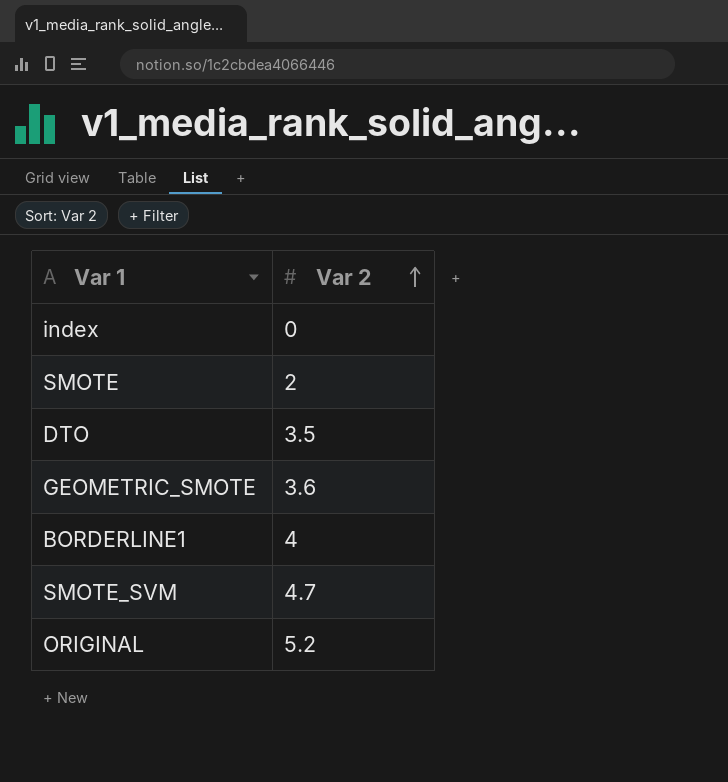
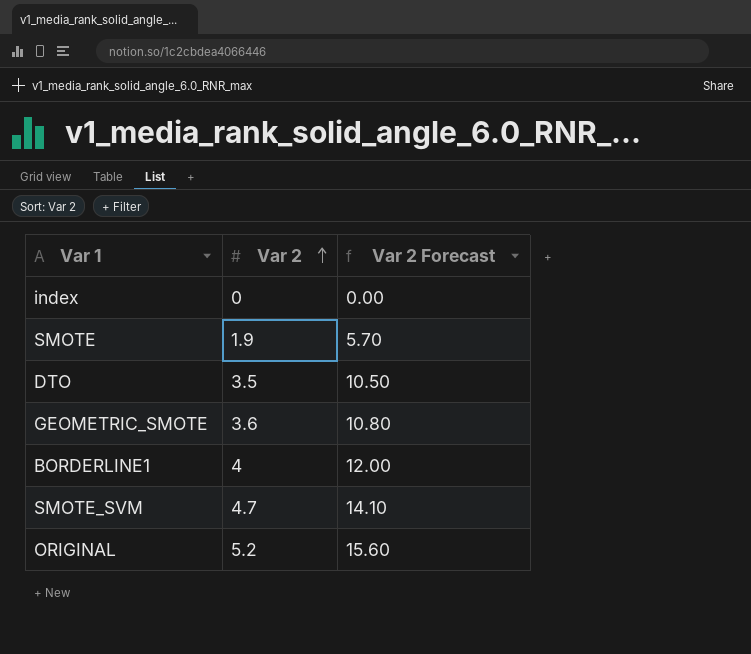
column Var 2 Forecast | formula: none -> [Var 2] * 3
SMOTE | Var 2: 2 -> 1.9

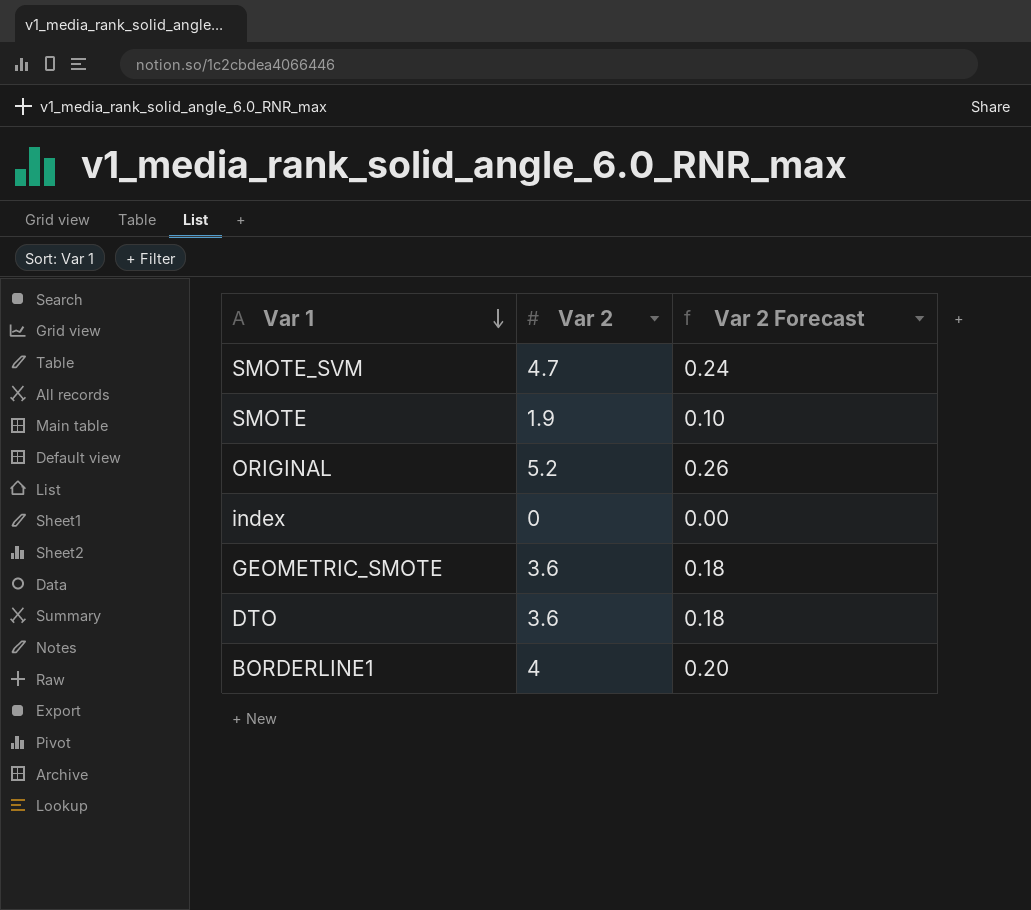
row order: Var 2 ascending -> Var 1 descending
column Var 2 Forecast | formula: [Var 2] * 3 -> [Var 2] * 0.05
DTO | Var 2: 3.5 -> 3.6

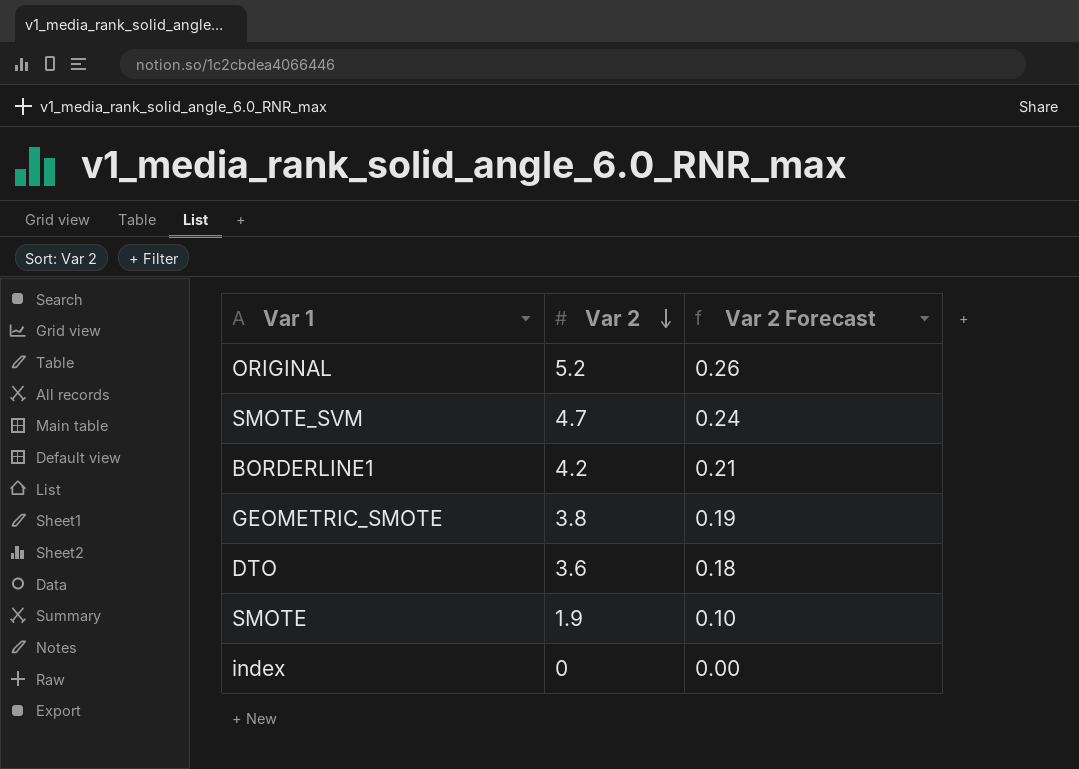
row order: Var 1 descending -> Var 2 descending
BORDERLINE1 | Var 2: 4 -> 4.2
BORDERLINE1 | Var 2 Forecast: 0.20 -> 0.21
GEOMETRIC_SMOTE | Var 2: 3.6 -> 3.8
GEOMETRIC_SMOTE | Var 2 Forecast: 0.18 -> 0.19

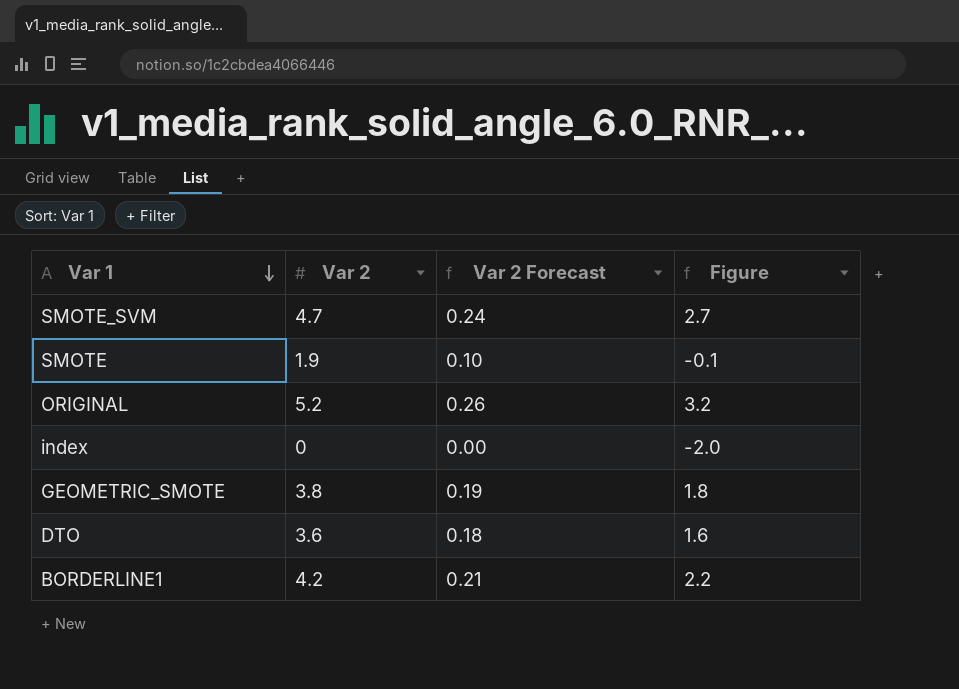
row order: Var 2 descending -> Var 1 descending
column Figure | formula: none -> [Var 2] - 2

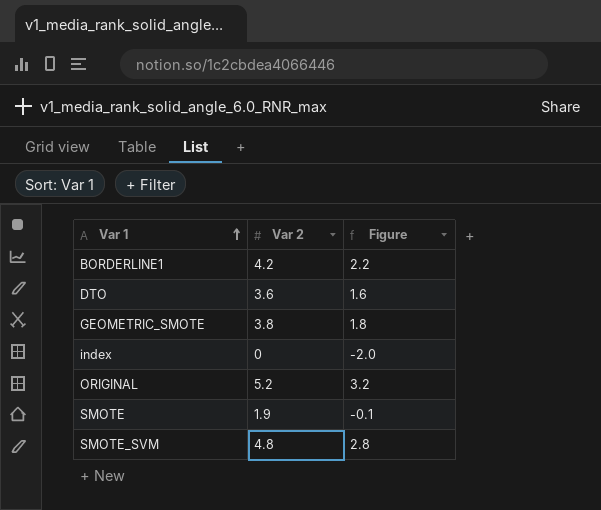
row order: Var 1 descending -> Var 1 ascending
column Var 2 Forecast | formula: [Var 2] * 0.05 -> none
SMOTE_SVM | Var 2: 4.7 -> 4.8
SMOTE_SVM | Figure: 2.7 -> 2.8

